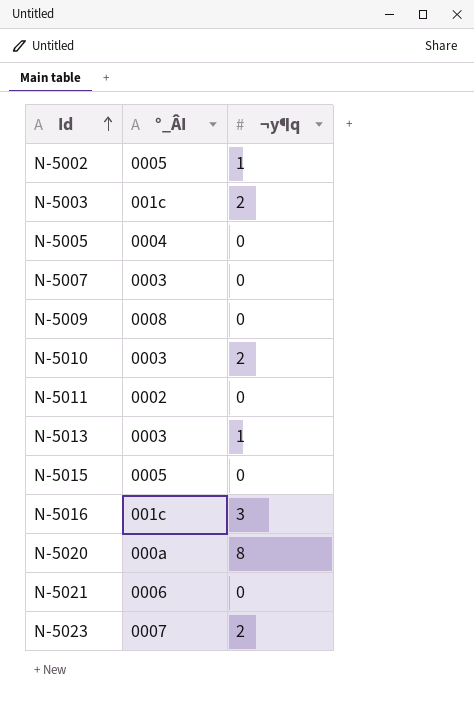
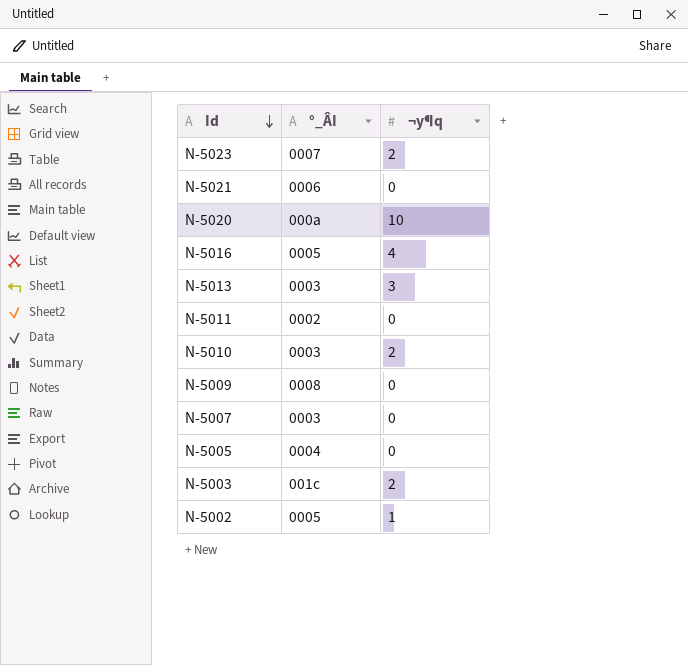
row order: Id ascending -> Id descending
row N-5015: 0005 | 0 -> none
N-5020 | ¬y¶q: 8 -> 10
N-5016 | °_ÂI: 001c -> 0005
N-5016 | ¬y¶q: 3 -> 4
N-5013 | ¬y¶q: 1 -> 3

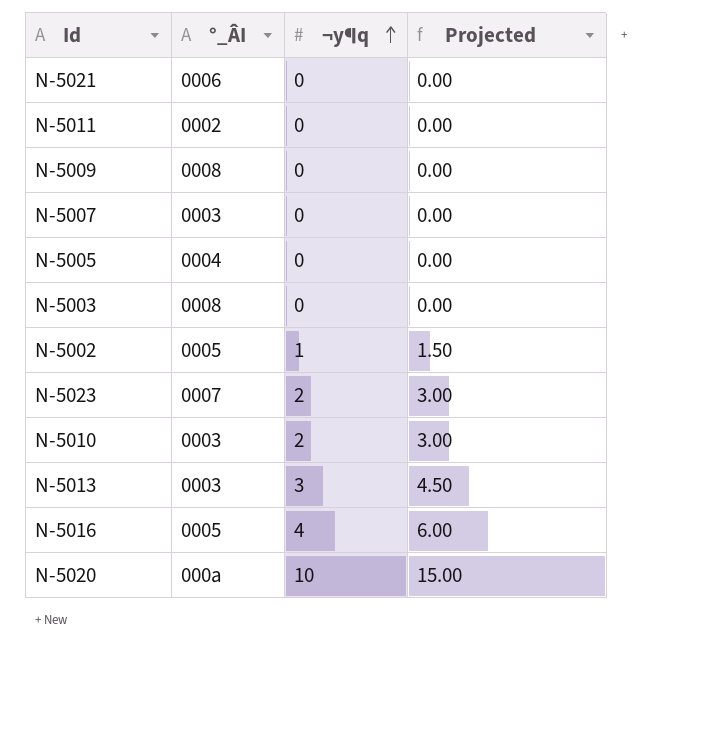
row order: Id descending -> ¬y¶q ascending
column Projected | formula: none -> [¬y¶q] * 1.5
N-5003 | °_ÂI: 001c -> 0008
N-5003 | ¬y¶q: 2 -> 0

